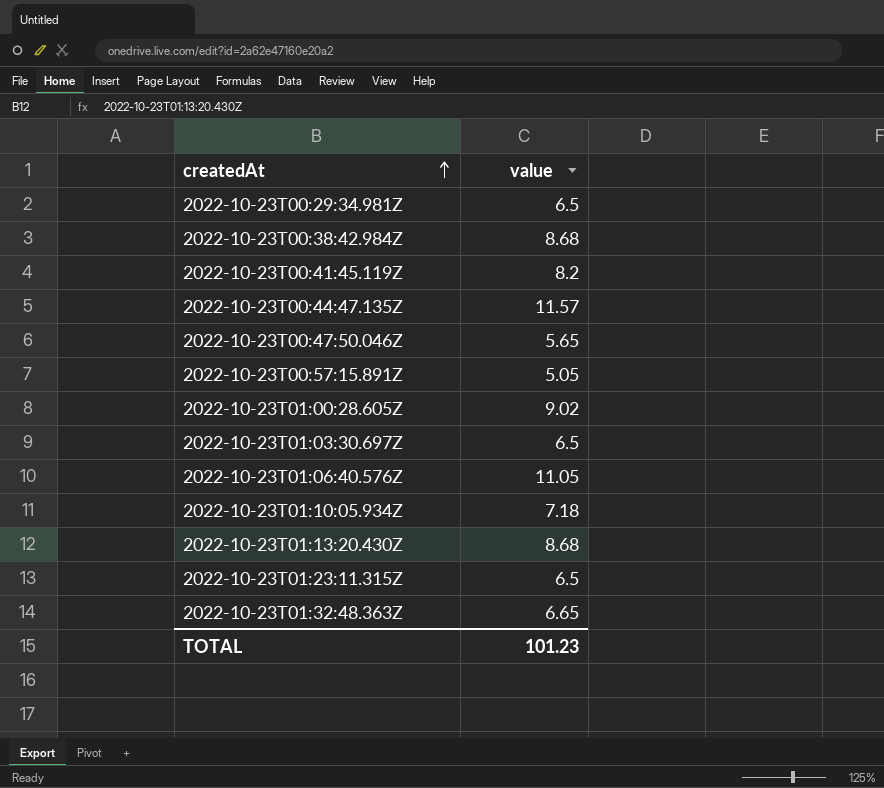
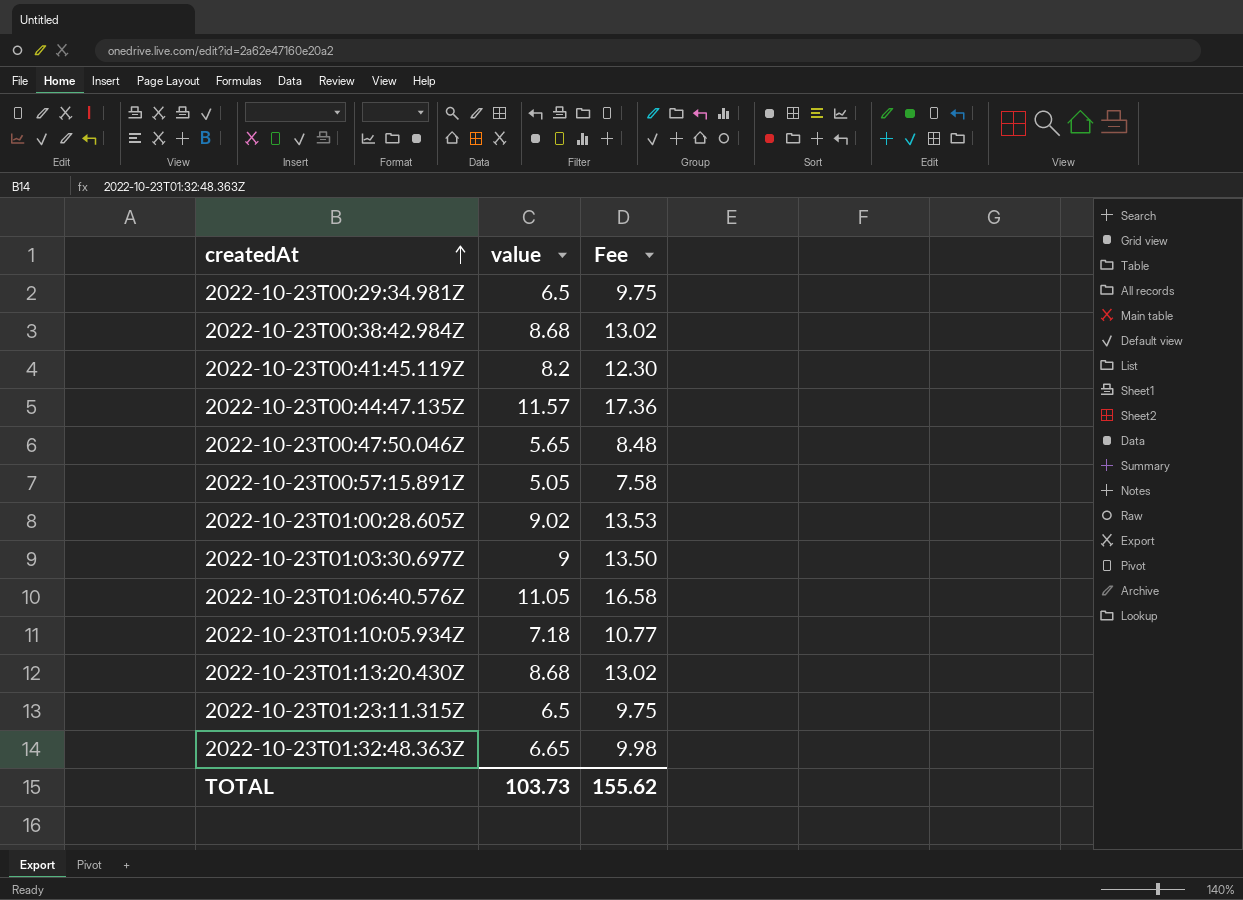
column Fee | formula: none -> [value] * 1.5
2022-10-23T01:03:30.697Z | value: 6.5 -> 9
TOTAL | value: 101.23 -> 103.73

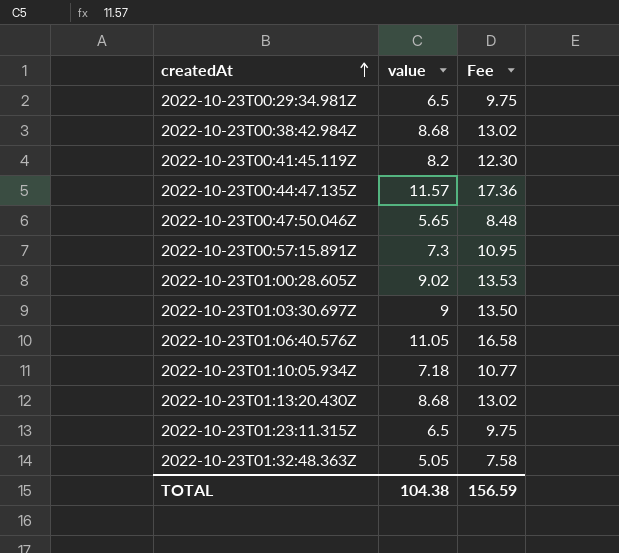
2022-10-23T00:57:15.891Z | value: 5.05 -> 7.3
2022-10-23T00:57:15.891Z | Fee: 7.58 -> 10.95
2022-10-23T01:32:48.363Z | value: 6.65 -> 5.05
2022-10-23T01:32:48.363Z | Fee: 9.98 -> 7.58
TOTAL | value: 103.73 -> 104.38
TOTAL | Fee: 155.62 -> 156.59

